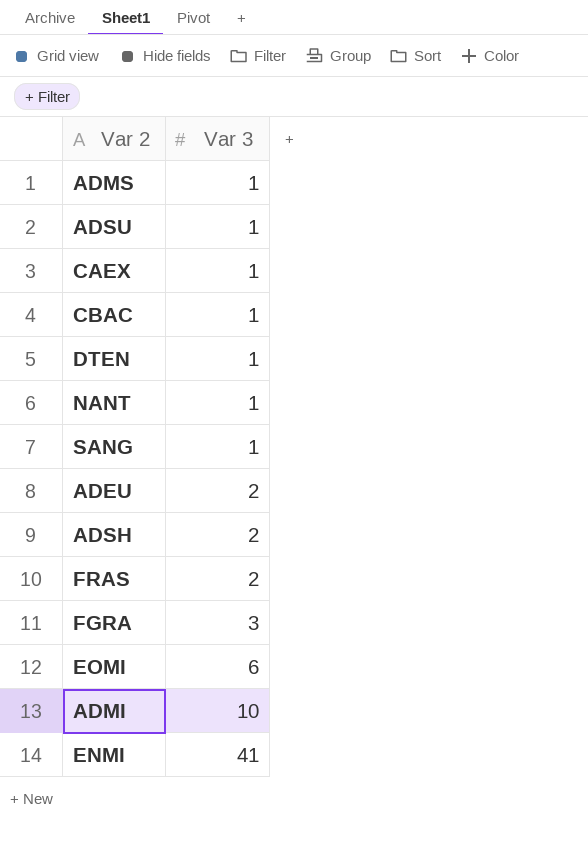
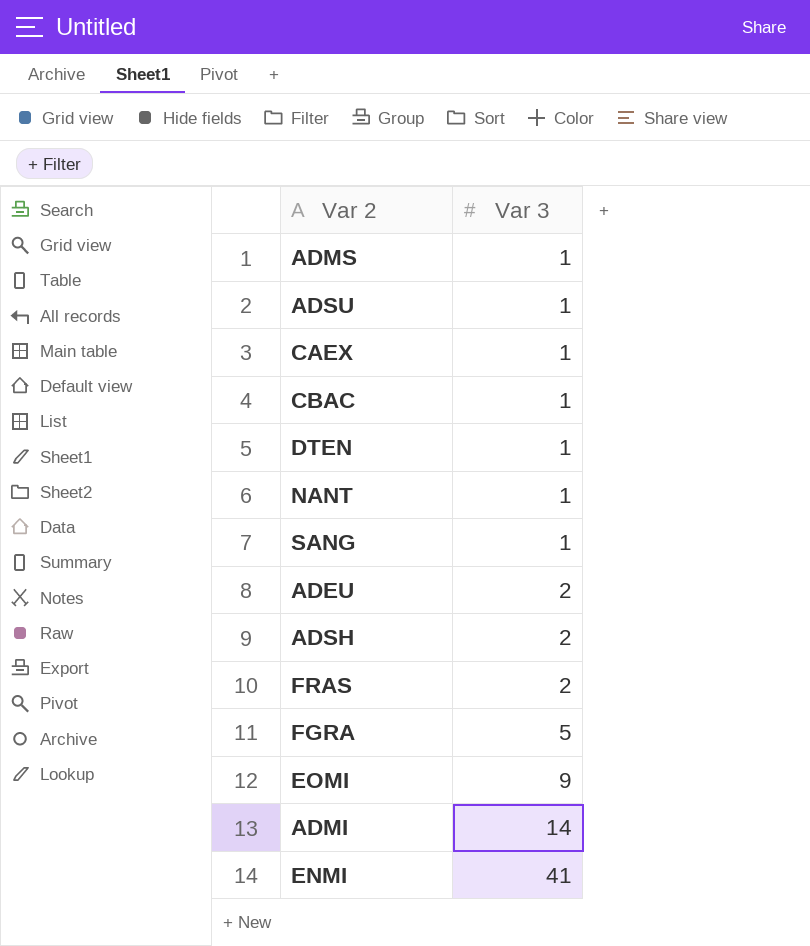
FGRA | Var 3: 3 -> 5
EOMI | Var 3: 6 -> 9
ADMI | Var 3: 10 -> 14

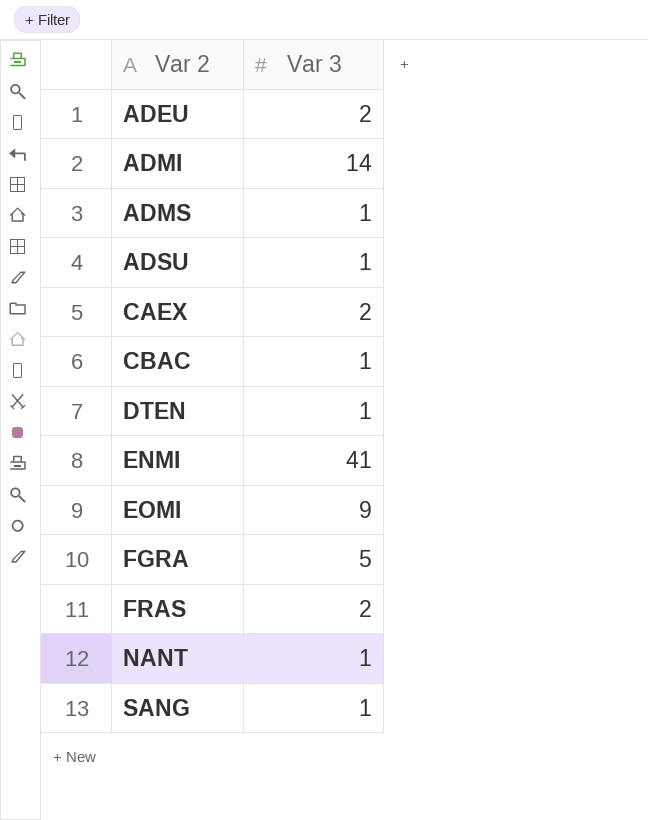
row order: Var 3 ascending -> Var 2 ascending
row ADSH: 2 -> none
CAEX | Var 3: 1 -> 2

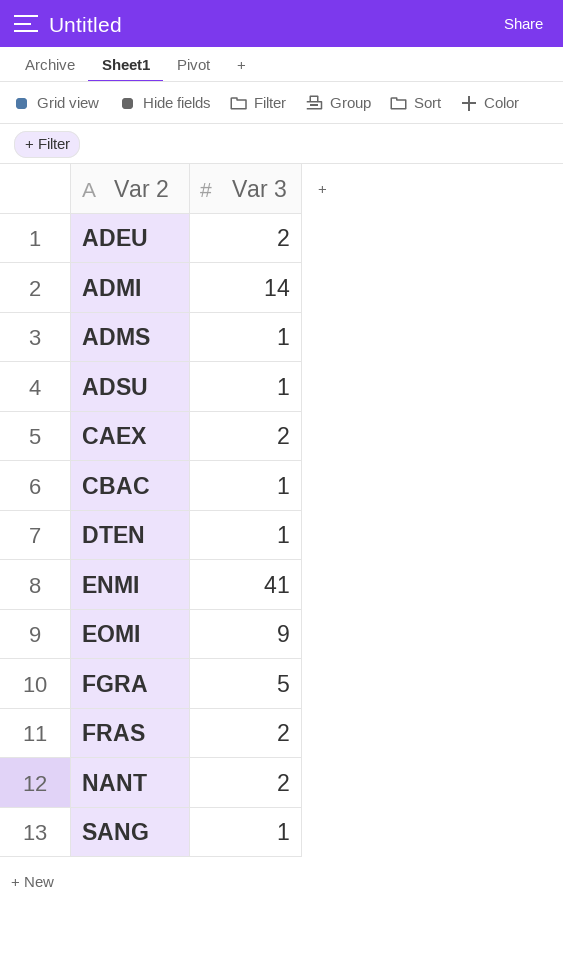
NANT | Var 3: 1 -> 2

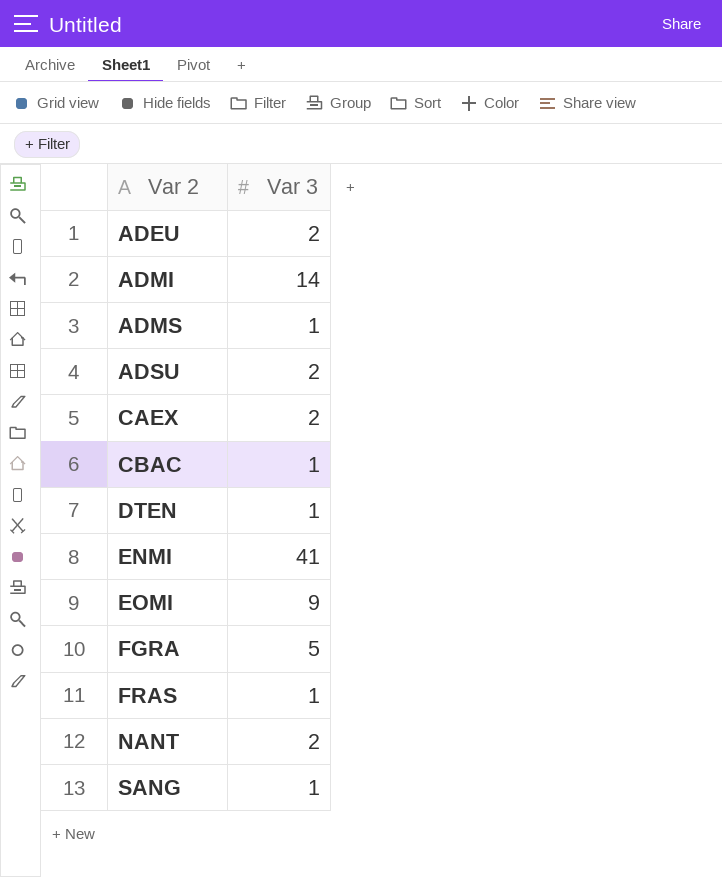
ADSU | Var 3: 1 -> 2
FRAS | Var 3: 2 -> 1

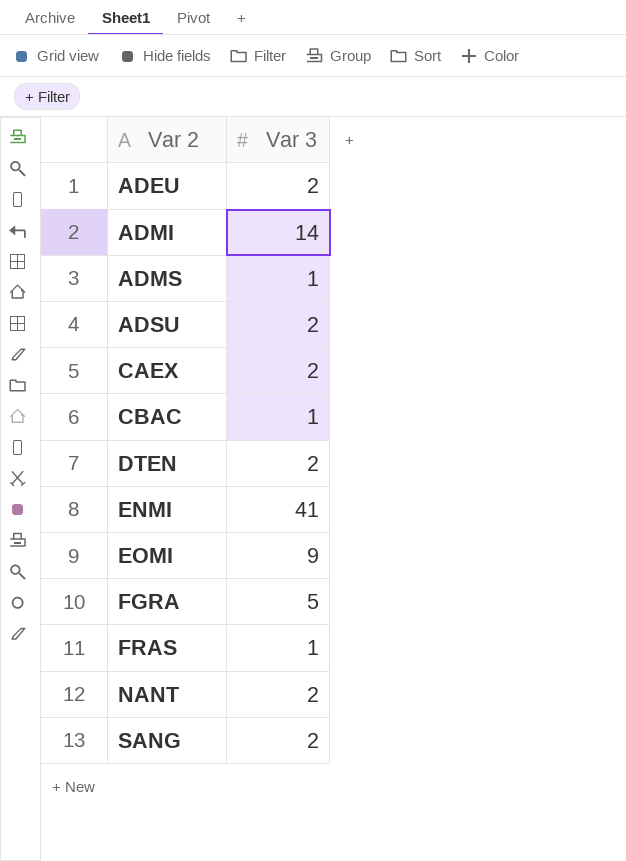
DTEN | Var 3: 1 -> 2
SANG | Var 3: 1 -> 2

